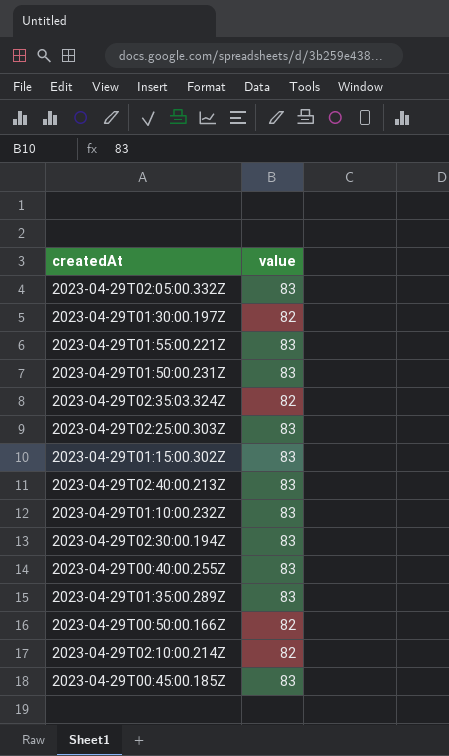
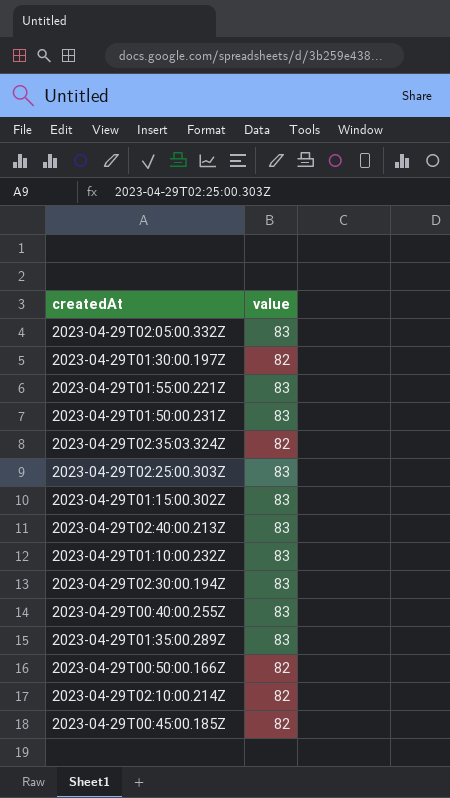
2023-04-29T00:45:00.185Z | value: 83 -> 82

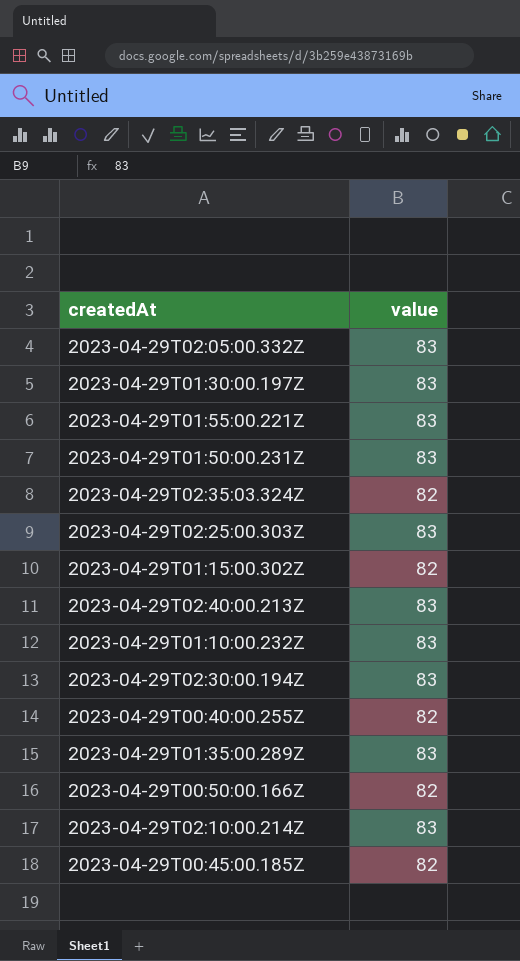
2023-04-29T01:30:00.197Z | value: 82 -> 83
2023-04-29T01:15:00.302Z | value: 83 -> 82
2023-04-29T00:40:00.255Z | value: 83 -> 82
2023-04-29T02:10:00.214Z | value: 82 -> 83

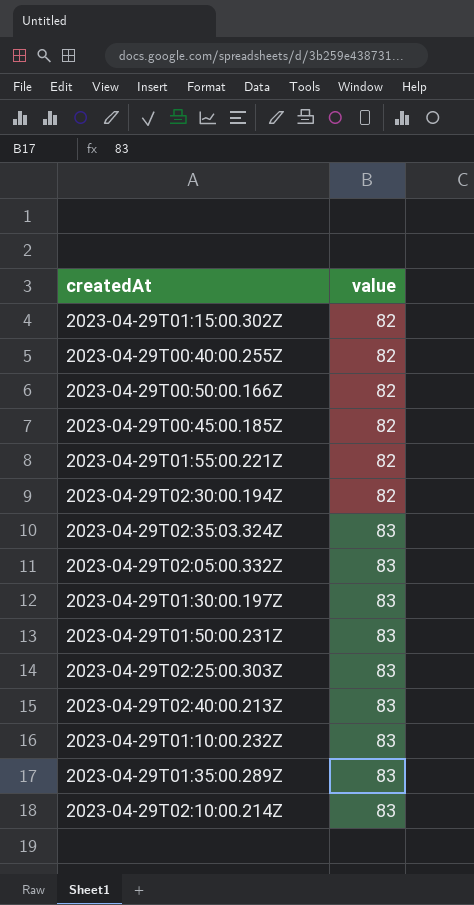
row order: none -> value ascending
2023-04-29T01:55:00.221Z | value: 83 -> 82
2023-04-29T02:30:00.194Z | value: 83 -> 82
2023-04-29T02:35:03.324Z | value: 82 -> 83

